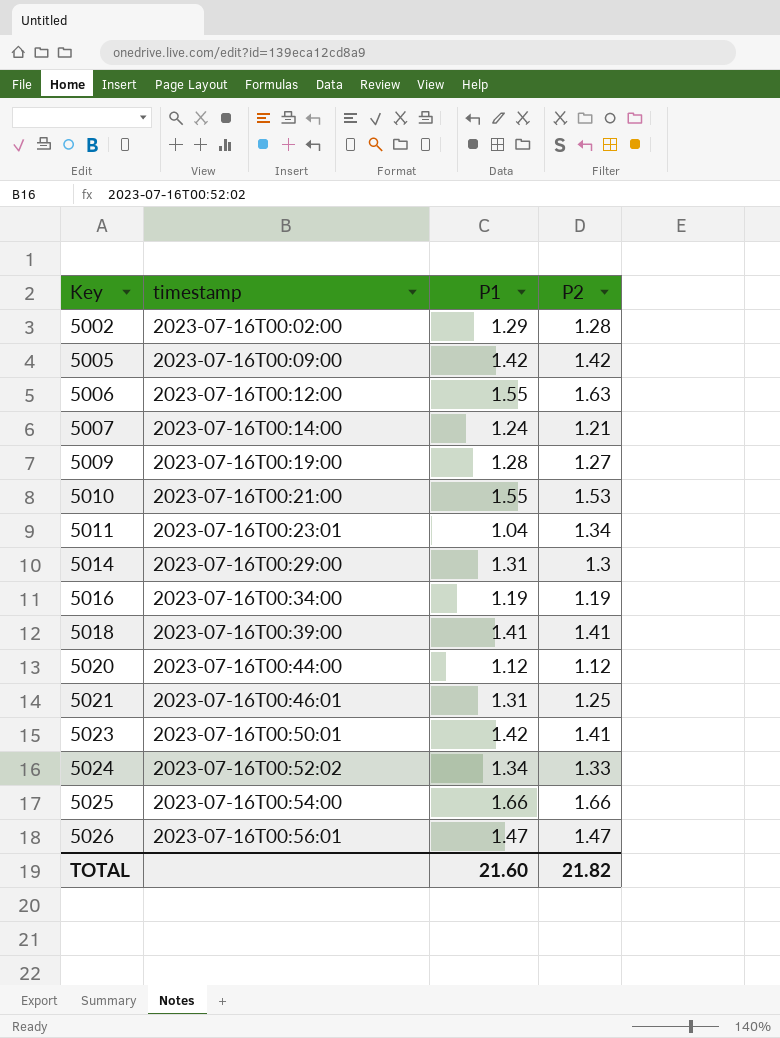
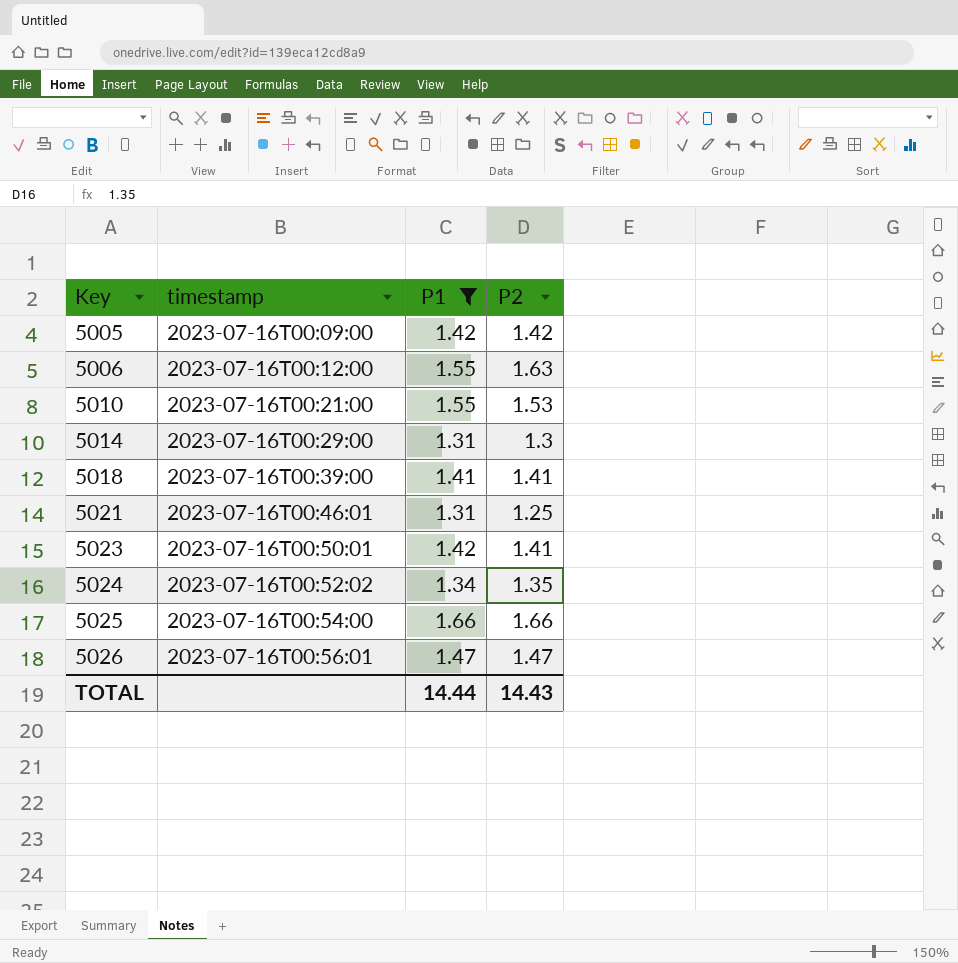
filter: none -> P1 >= 1.31
5024 | P2: 1.33 -> 1.35
TOTAL | P1: 21.60 -> 14.44
TOTAL | P2: 21.82 -> 14.43

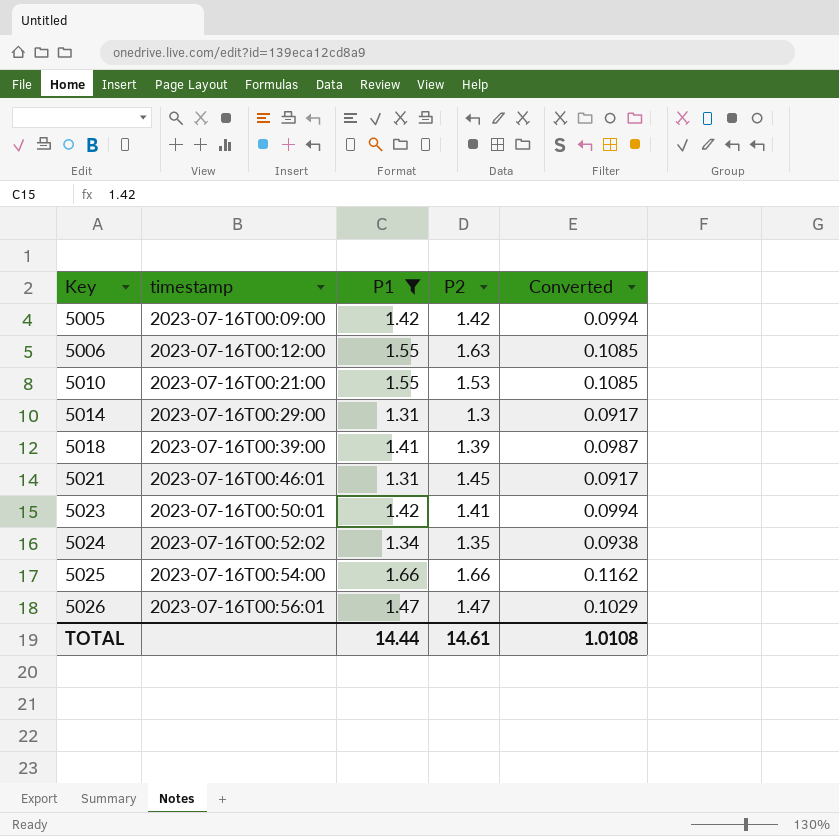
column Converted | formula: none -> [P1] * 0.07
5018 | P2: 1.41 -> 1.39
5021 | P2: 1.25 -> 1.45
TOTAL | P2: 14.43 -> 14.61

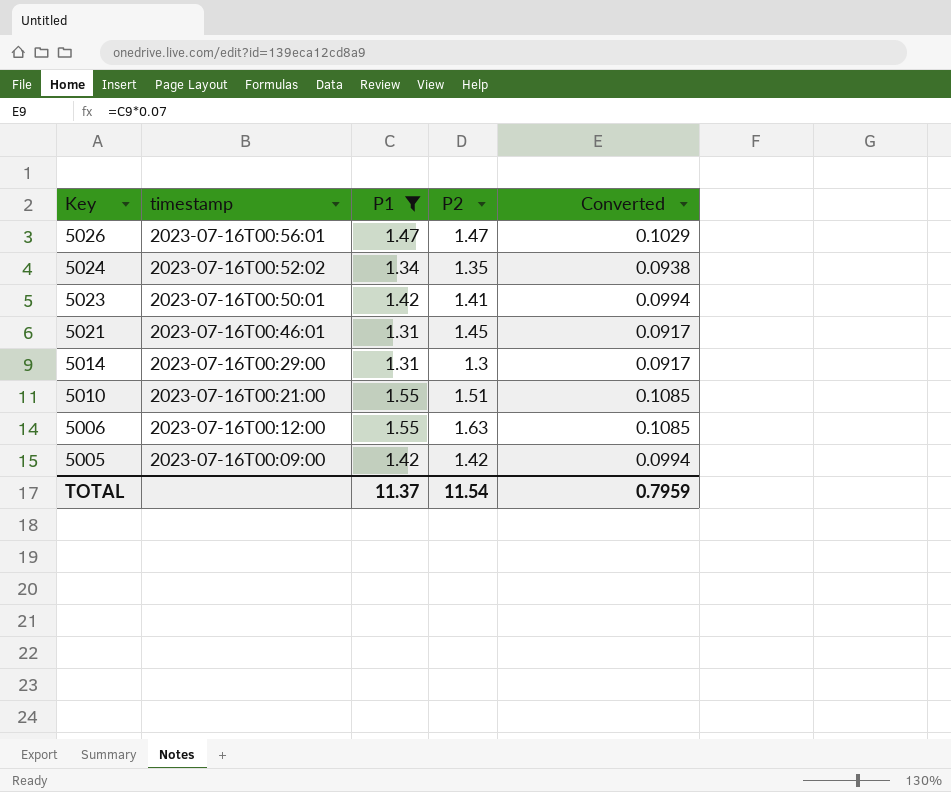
row order: Key ascending -> Key descending
row 5018: 2023-07-16T00:39:00 | 1.41 | 1.39 | 0.0987 -> none
row 5025: 2023-07-16T00:54:00 | 1.66 | 1.66 | 0.1162 -> none
5010 | P2: 1.53 -> 1.51
TOTAL | P1: 14.44 -> 11.37
TOTAL | P2: 14.61 -> 11.54
TOTAL | Converted: 1.0108 -> 0.7959

